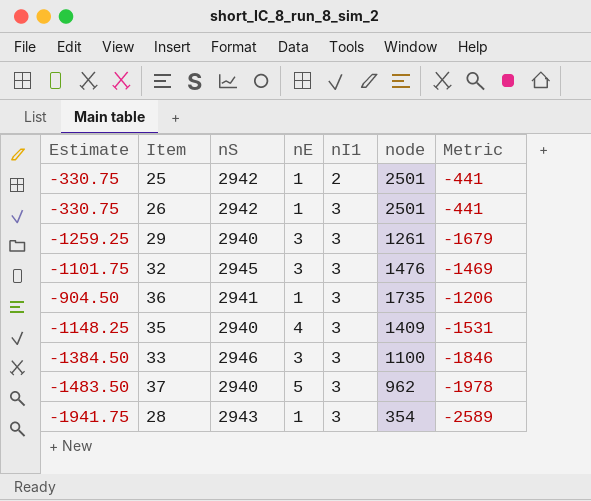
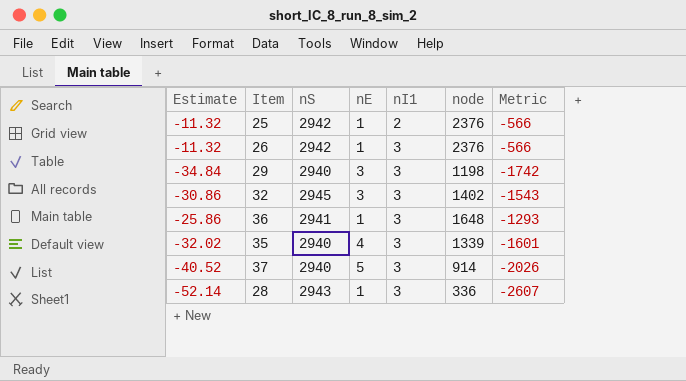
column Estimate | formula: [Metric] * 0.75 -> [Metric] * 0.02
row 33: -1384.50 | 2946 | 3 | 3 | 1100 | -1846 -> none
25 | node: 2501 -> 2376
25 | Metric: -441 -> -566
26 | node: 2501 -> 2376
26 | Metric: -441 -> -566
29 | node: 1261 -> 1198
29 | Metric: -1679 -> -1742
32 | node: 1476 -> 1402
32 | Metric: -1469 -> -1543
36 | node: 1735 -> 1648
36 | Metric: -1206 -> -1293
35 | node: 1409 -> 1339
35 | Metric: -1531 -> -1601
37 | node: 962 -> 914
37 | Metric: -1978 -> -2026
28 | node: 354 -> 336
28 | Metric: -2589 -> -2607

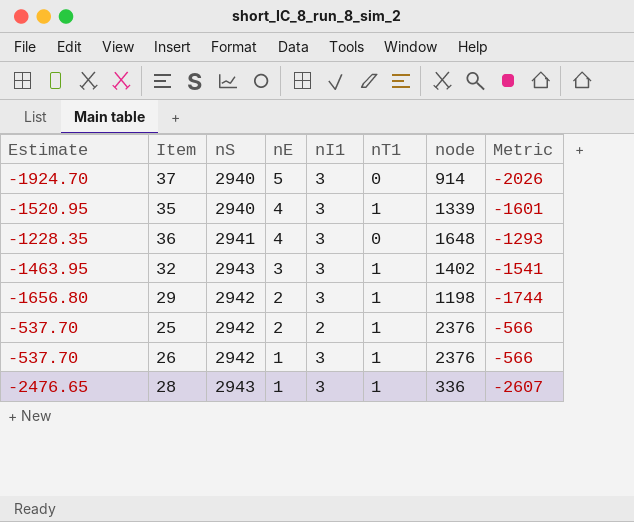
row order: nI1 ascending -> nE descending
column Estimate | formula: [Metric] * 0.02 -> [Metric] * 0.95
column nT1 | position: none -> 6
36 | nE: 1 -> 4
32 | nS: 2945 -> 2943
32 | Metric: -1543 -> -1541
29 | nS: 2940 -> 2942
29 | nE: 3 -> 2
29 | Metric: -1742 -> -1744
25 | nE: 1 -> 2

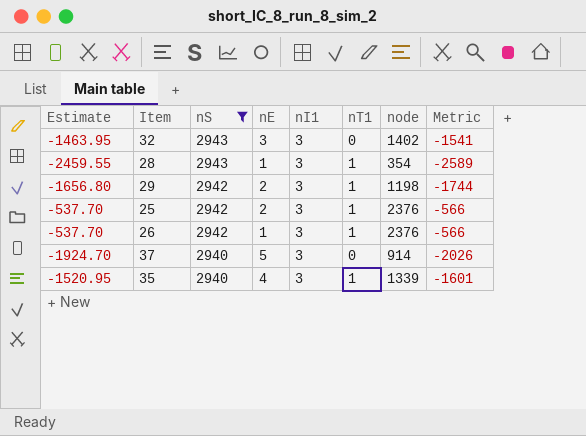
filter: none -> nS != 2941
row order: nE descending -> nS descending
32 | nT1: 1 -> 0
28 | Estimate: -2476.65 -> -2459.55
28 | node: 336 -> 354
28 | Metric: -2607 -> -2589
25 | nI1: 2 -> 3

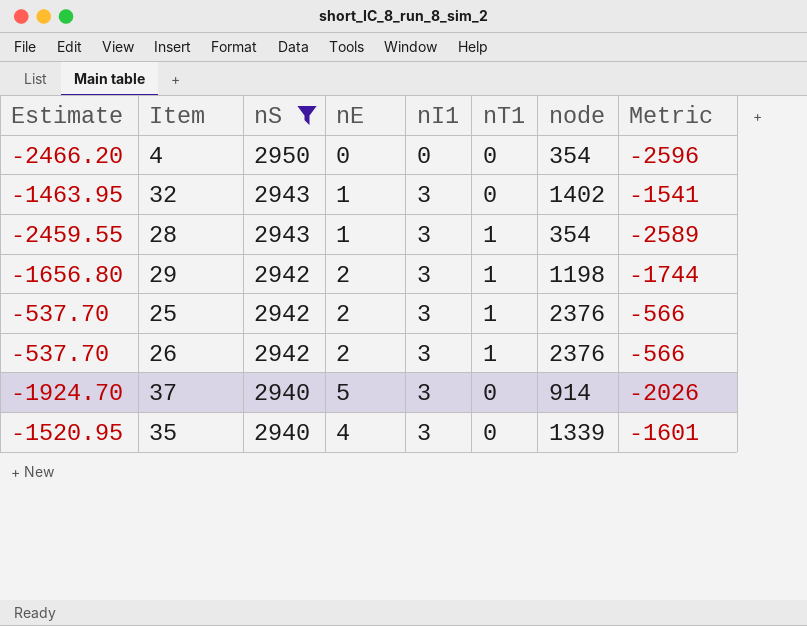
row 4: none -> -2466.20 | 2950 | 0 | 0 | 0 | 354 | -2596
32 | nE: 3 -> 1
26 | nE: 1 -> 2
35 | nT1: 1 -> 0

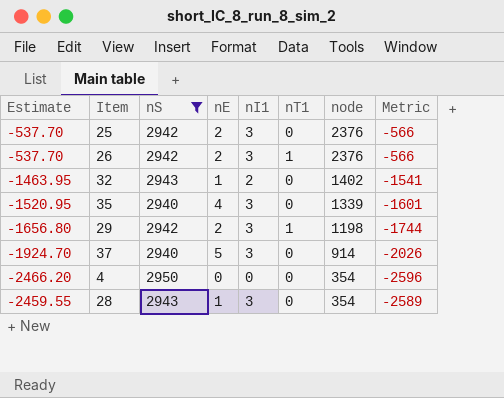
row order: nS descending -> node descending
25 | nT1: 1 -> 0
32 | nI1: 3 -> 2
28 | nT1: 1 -> 0

